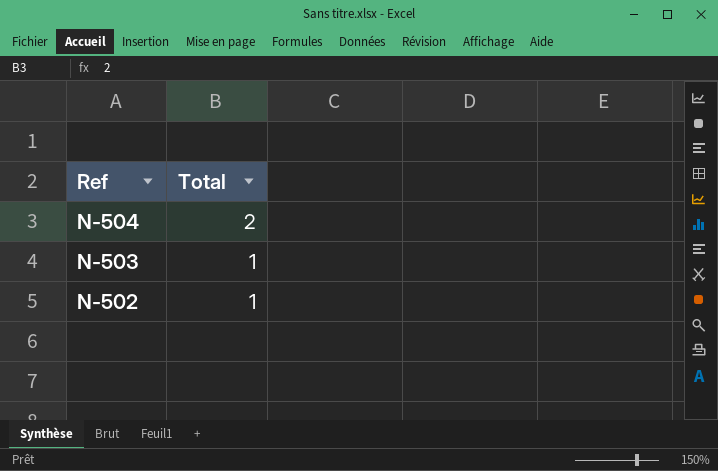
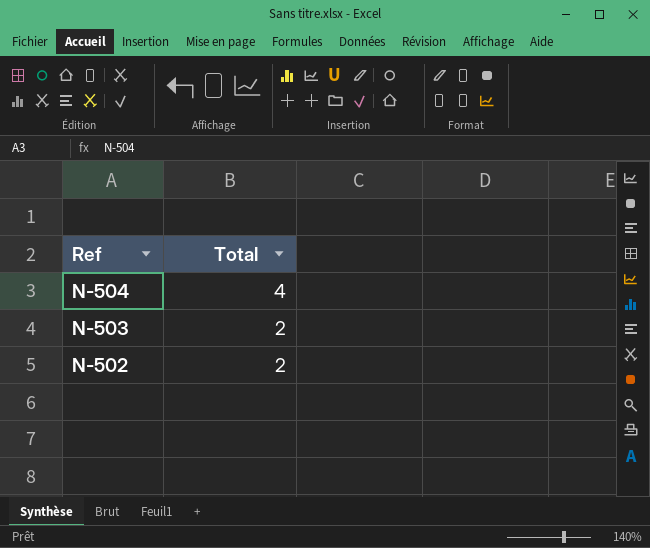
N-504 | Total: 2 -> 4
N-503 | Total: 1 -> 2
N-502 | Total: 1 -> 2

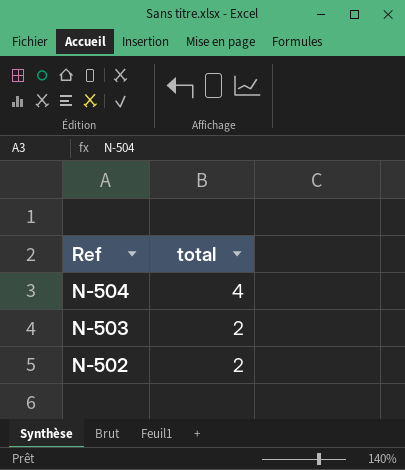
column name: Total -> total

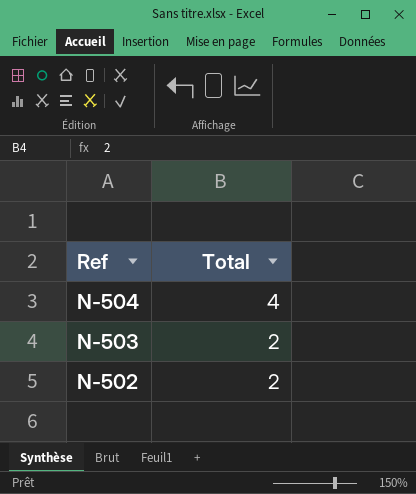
column name: total -> Total

